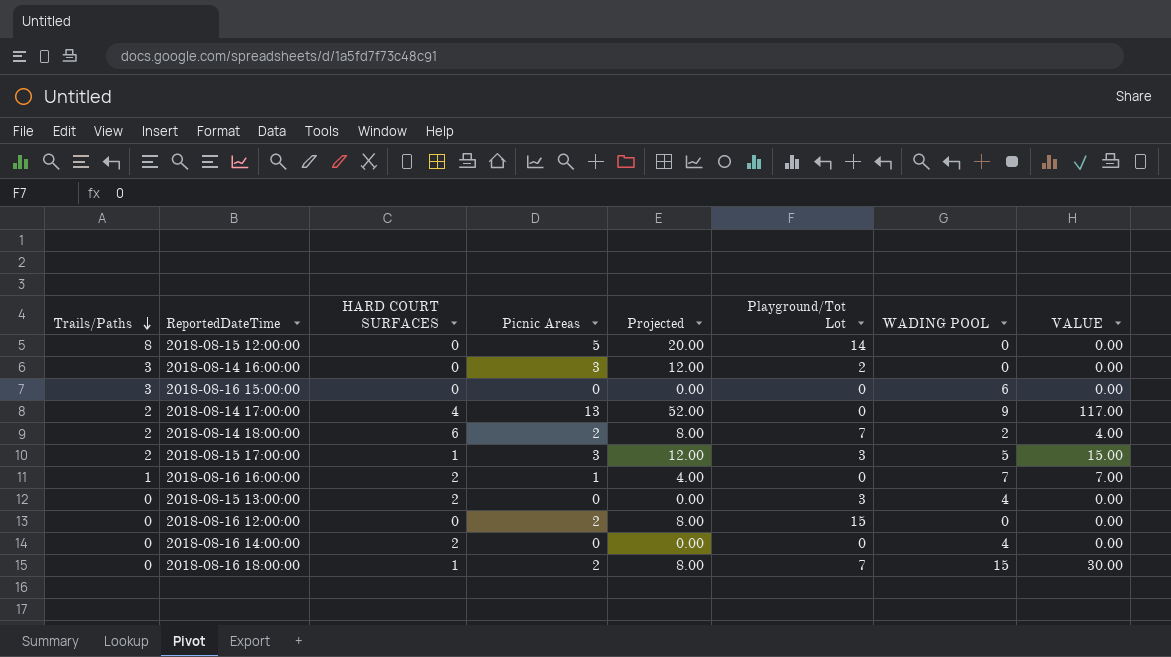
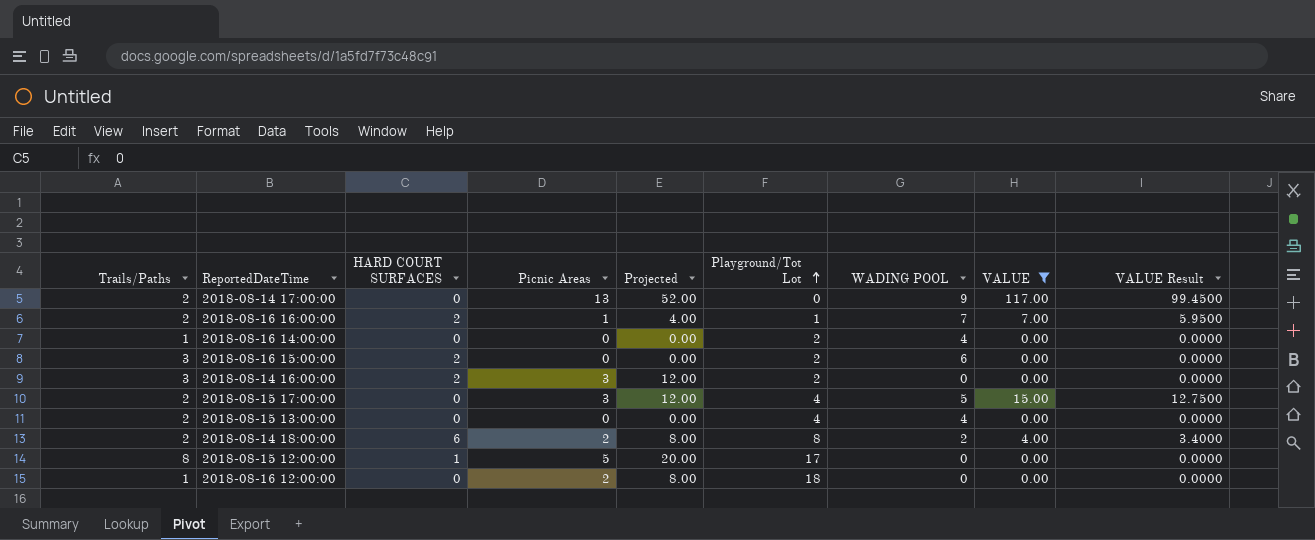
filter: none -> VALUE != 30.00
row order: Trails/Paths descending -> Playground/Tot Lot ascending
column VALUE Result | formula: none -> [VALUE] * 0.85
2018-08-14 17:00:00 | HARD COURT SURFACES: 4 -> 0
2018-08-16 16:00:00 | Trails/Paths: 1 -> 2
2018-08-16 16:00:00 | Playground/Tot Lot: 0 -> 1
2018-08-16 14:00:00 | Trails/Paths: 0 -> 1
2018-08-16 14:00:00 | HARD COURT SURFACES: 2 -> 0
2018-08-16 14:00:00 | Playground/Tot Lot: 0 -> 2
2018-08-16 15:00:00 | HARD COURT SURFACES: 0 -> 2
2018-08-16 15:00:00 | Playground/Tot Lot: 0 -> 2
2018-08-14 16:00:00 | HARD COURT SURFACES: 0 -> 2
2018-08-15 17:00:00 | HARD COURT SURFACES: 1 -> 0
2018-08-15 17:00:00 | Playground/Tot Lot: 3 -> 4
2018-08-15 13:00:00 | Trails/Paths: 0 -> 2
2018-08-15 13:00:00 | HARD COURT SURFACES: 2 -> 0
2018-08-15 13:00:00 | Playground/Tot Lot: 3 -> 4
2018-08-14 18:00:00 | Playground/Tot Lot: 7 -> 8
2018-08-15 12:00:00 | HARD COURT SURFACES: 0 -> 1
2018-08-15 12:00:00 | Playground/Tot Lot: 14 -> 17
2018-08-16 12:00:00 | Trails/Paths: 0 -> 1
2018-08-16 12:00:00 | Playground/Tot Lot: 15 -> 18

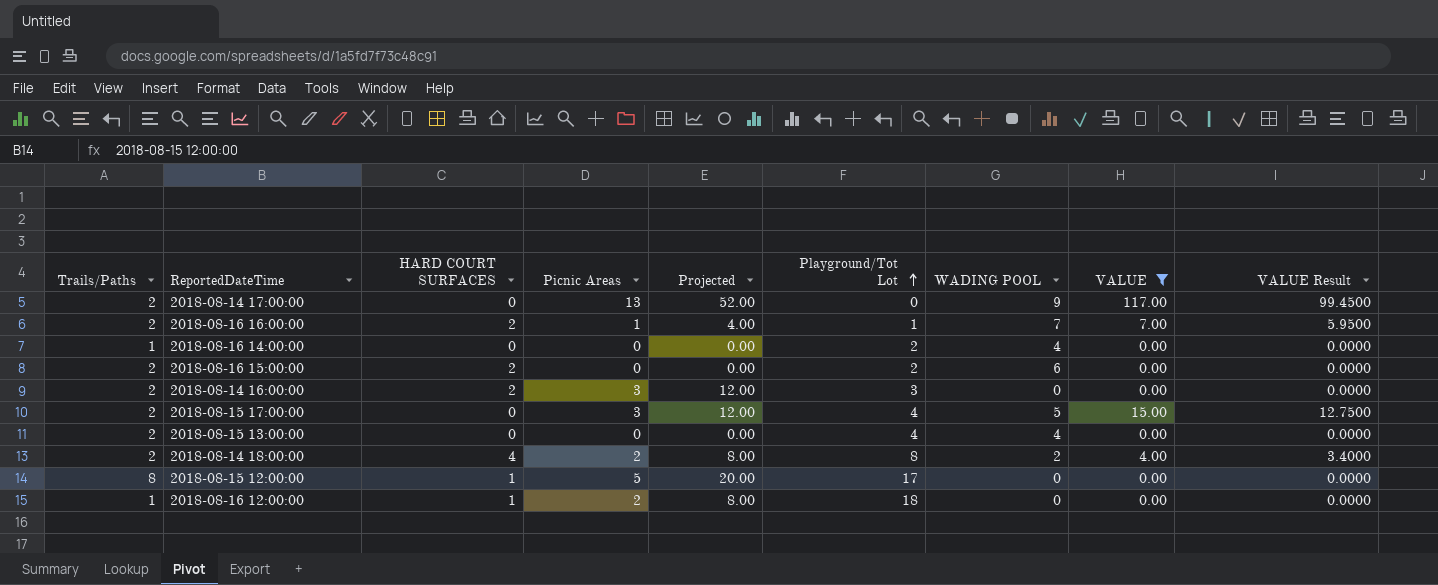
2018-08-16 15:00:00 | Trails/Paths: 3 -> 2
2018-08-14 16:00:00 | Trails/Paths: 3 -> 2
2018-08-14 16:00:00 | Playground/Tot Lot: 2 -> 3
2018-08-14 18:00:00 | HARD COURT SURFACES: 6 -> 4
2018-08-16 12:00:00 | HARD COURT SURFACES: 0 -> 1

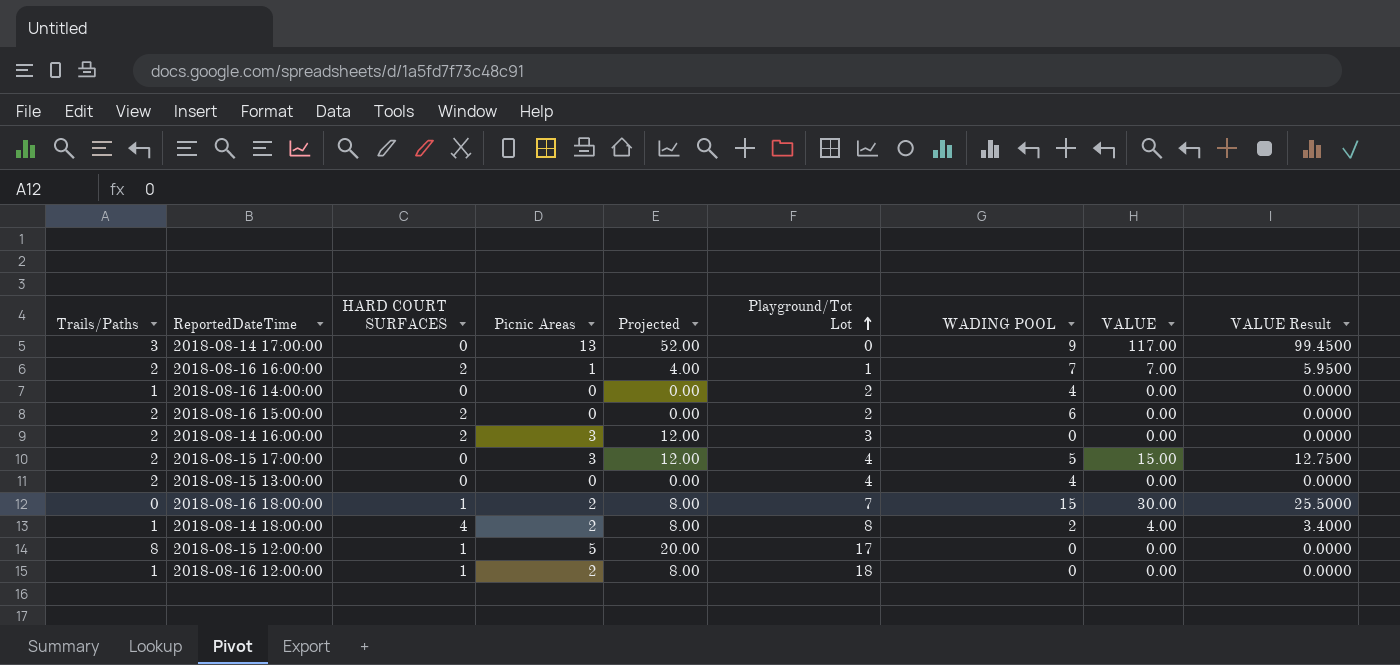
filter: VALUE != 30.00 -> none
2018-08-14 17:00:00 | Trails/Paths: 2 -> 3
2018-08-14 18:00:00 | Trails/Paths: 2 -> 1

